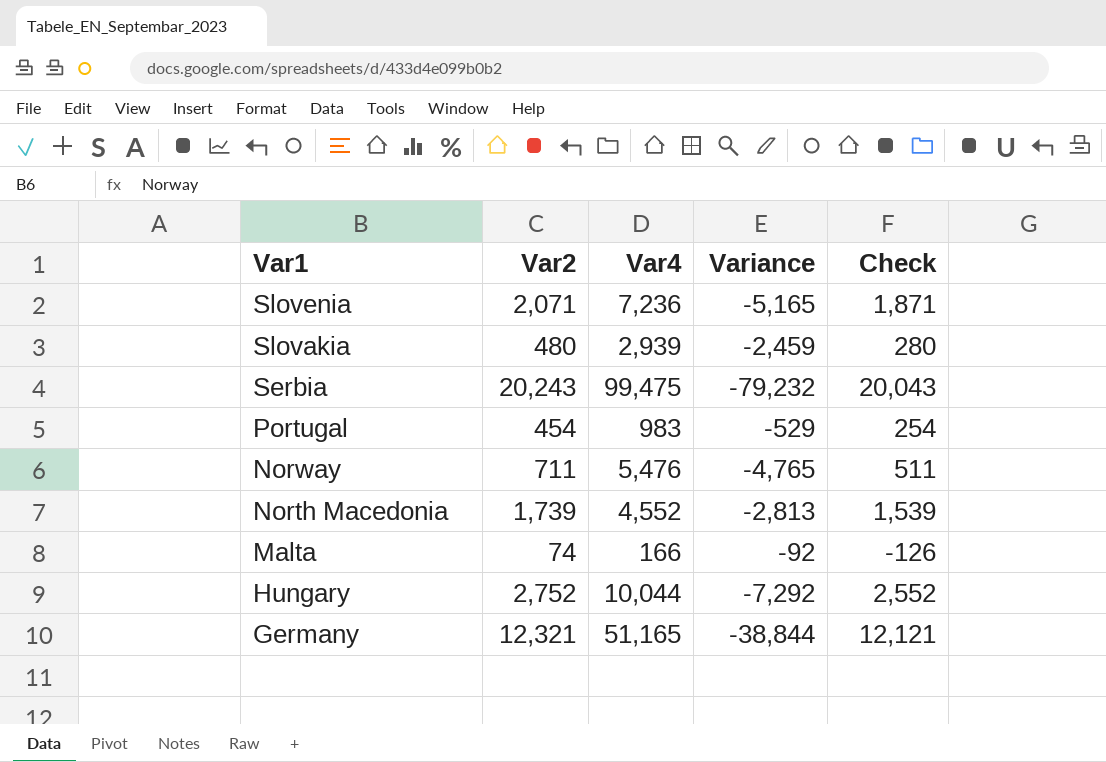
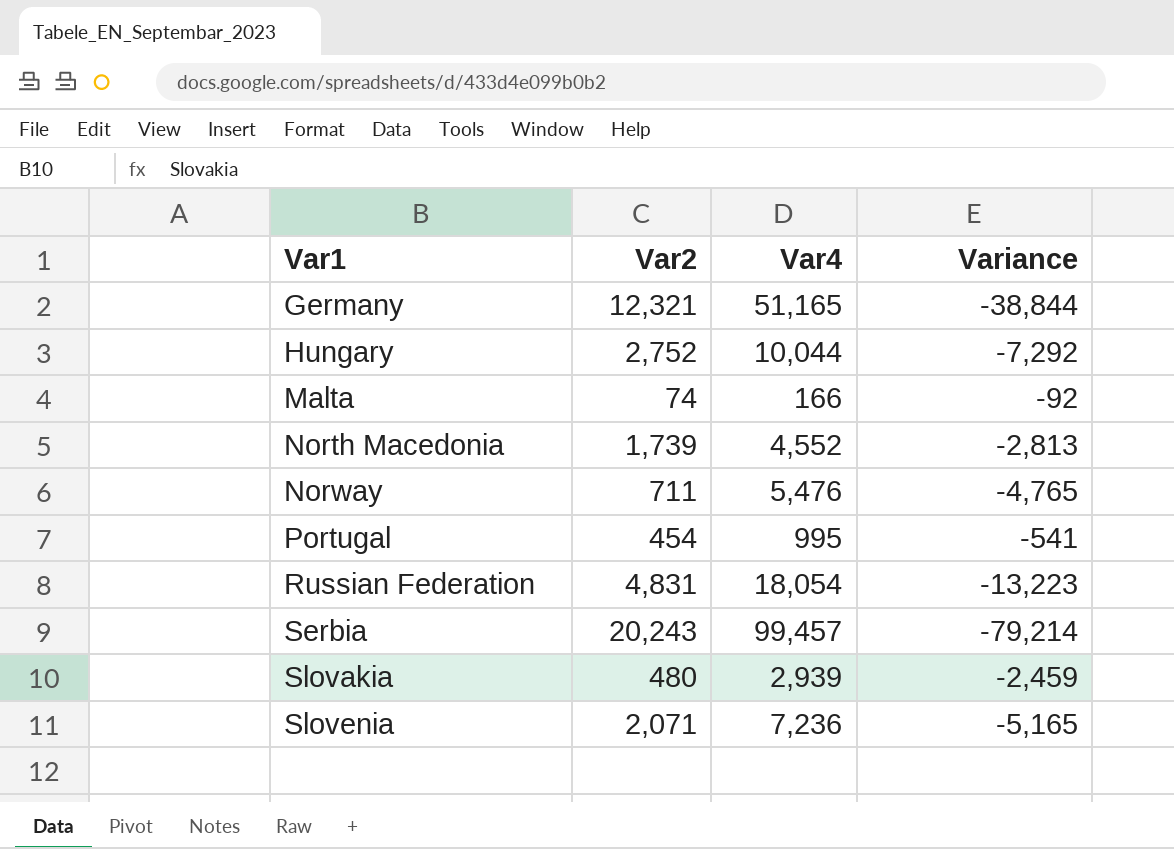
row order: Var1 descending -> Var1 ascending
column Check | formula: [Var2] - 200 -> none
Portugal | Var4: 983 -> 995
Portugal | Variance: -529 -> -541
row Russian Federation: none -> 4,831 | 18,054 | -13,223
Serbia | Var4: 99,475 -> 99,457
Serbia | Variance: -79,232 -> -79,214

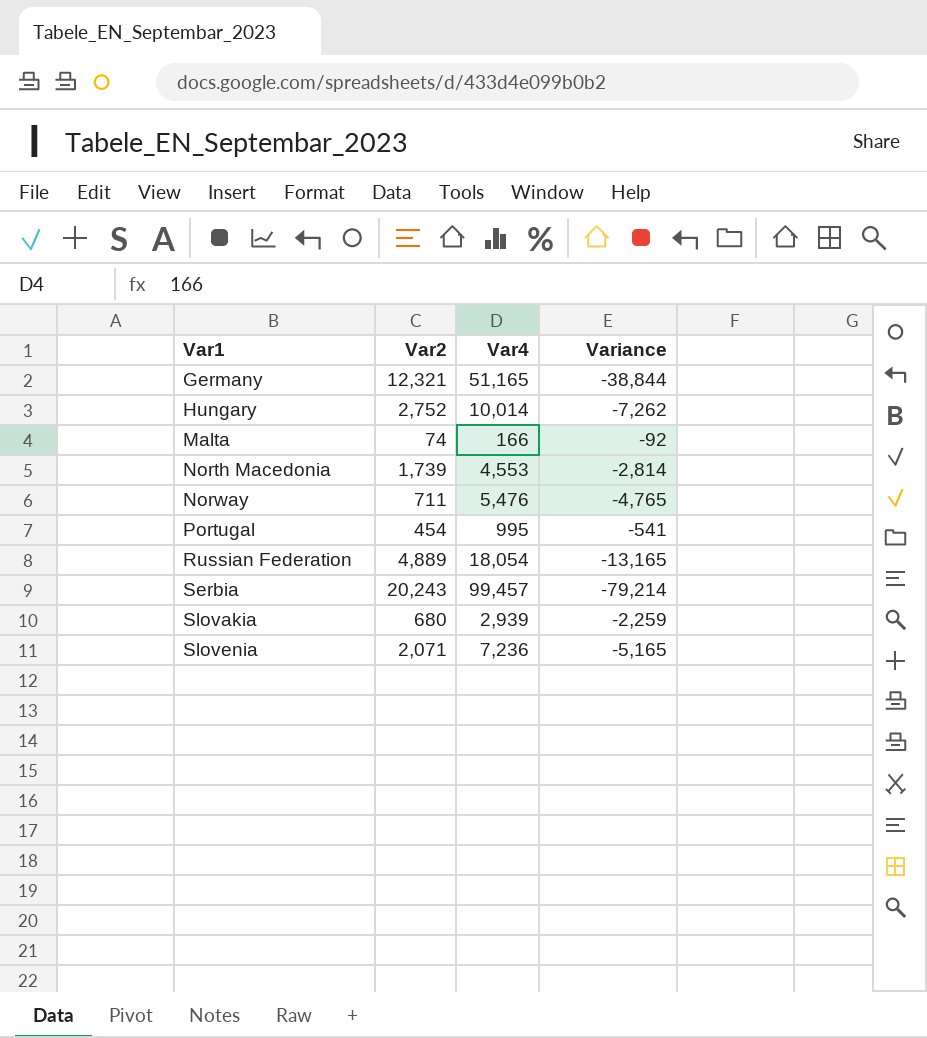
Hungary | Var4: 10,044 -> 10,014
Hungary | Variance: -7,292 -> -7,262
North Macedonia | Var4: 4,552 -> 4,553
North Macedonia | Variance: -2,813 -> -2,814
Russian Federation | Var2: 4,831 -> 4,889
Russian Federation | Variance: -13,223 -> -13,165
Slovakia | Var2: 480 -> 680
Slovakia | Variance: -2,459 -> -2,259

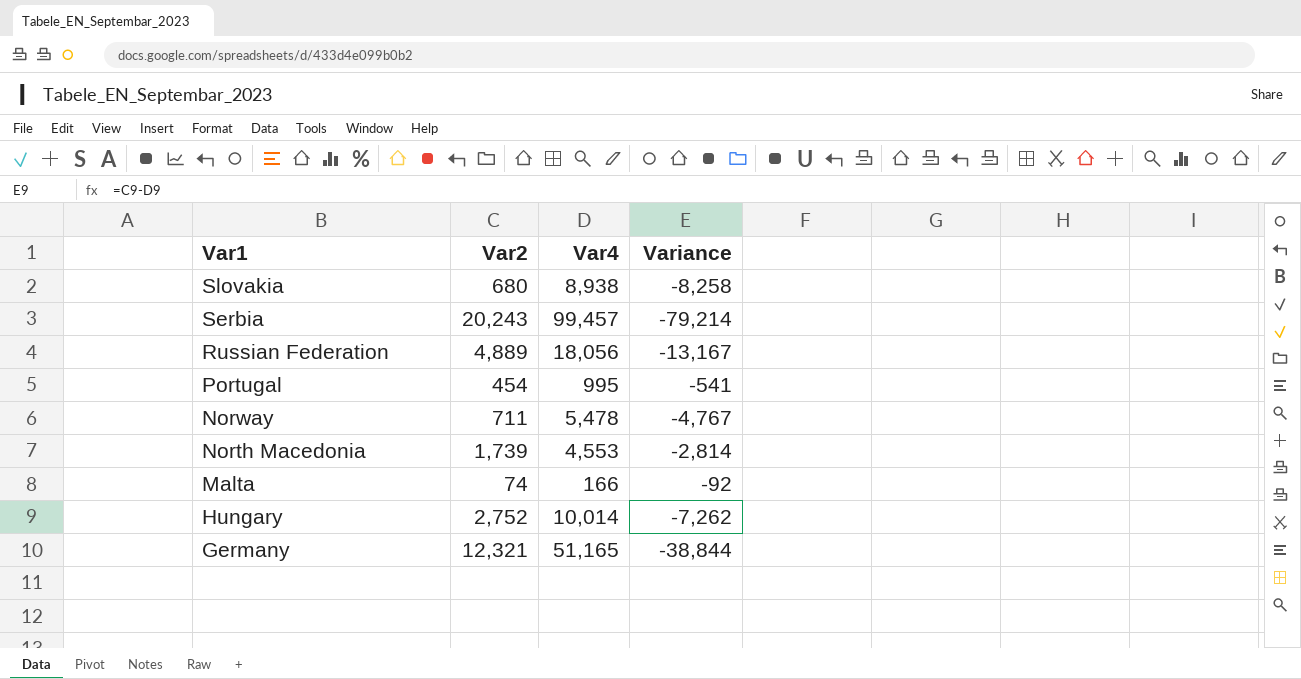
row order: Var1 ascending -> Var1 descending
row Slovenia: 2,071 | 7,236 | -5,165 -> none
Slovakia | Var4: 2,939 -> 8,938
Slovakia | Variance: -2,259 -> -8,258
Russian Federation | Var4: 18,054 -> 18,056
Russian Federation | Variance: -13,165 -> -13,167
Norway | Var4: 5,476 -> 5,478
Norway | Variance: -4,765 -> -4,767

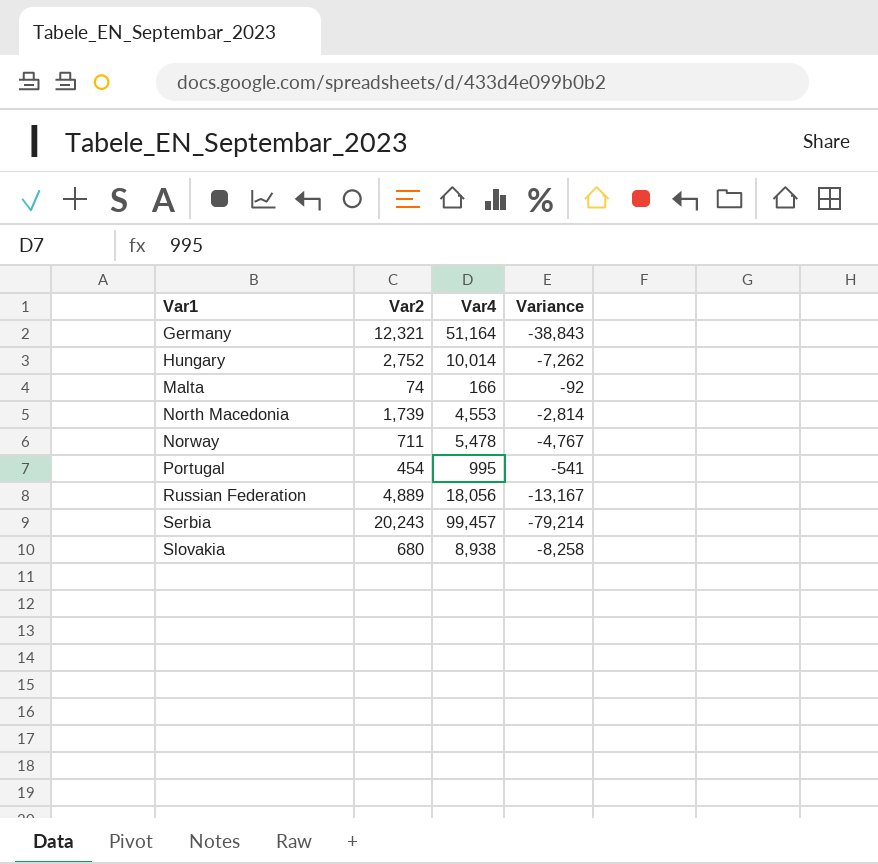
row order: Var1 descending -> Var1 ascending
Germany | Var4: 51,165 -> 51,164
Germany | Variance: -38,844 -> -38,843

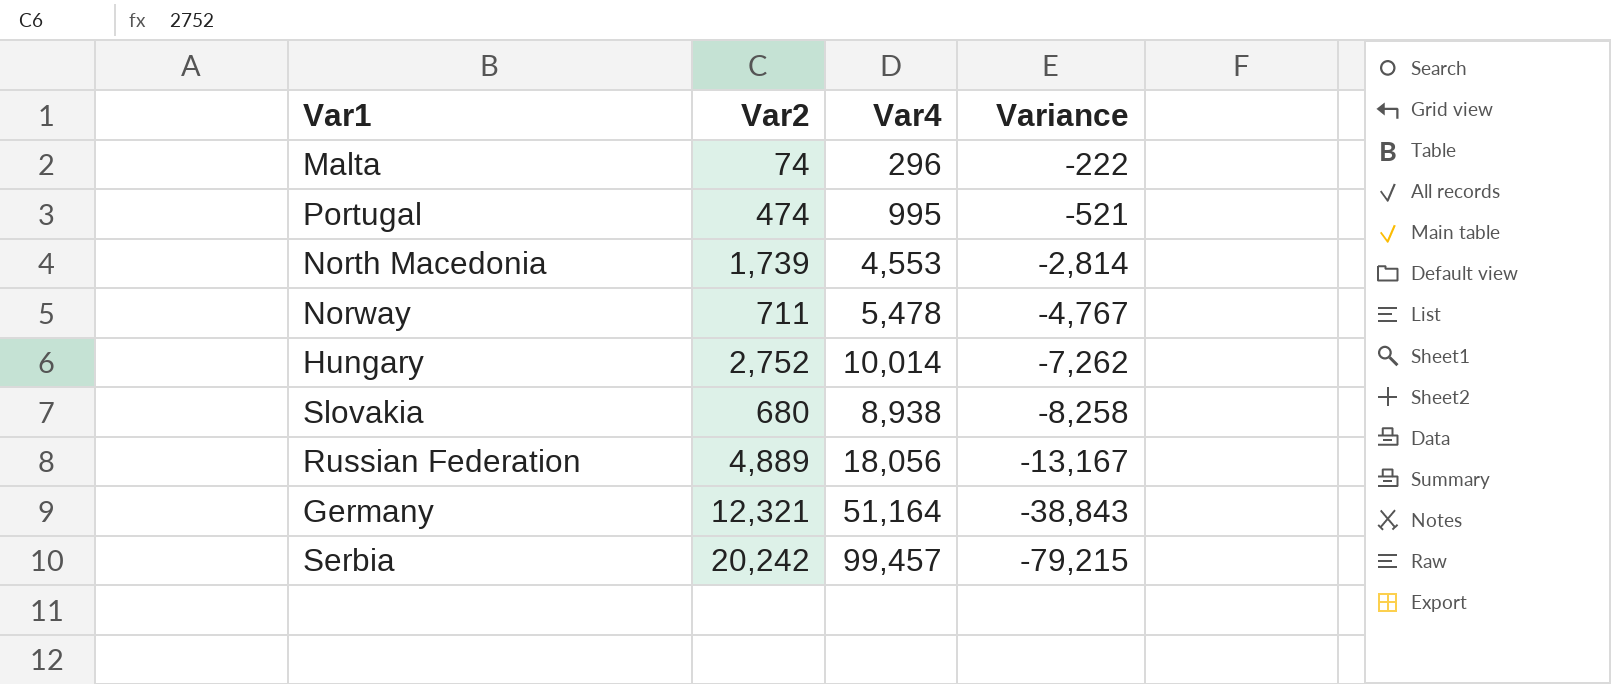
row order: Var1 ascending -> Variance descending
Malta | Var4: 166 -> 296
Malta | Variance: -92 -> -222
Portugal | Var2: 454 -> 474
Portugal | Variance: -541 -> -521
Serbia | Var2: 20,243 -> 20,242
Serbia | Variance: -79,214 -> -79,215

